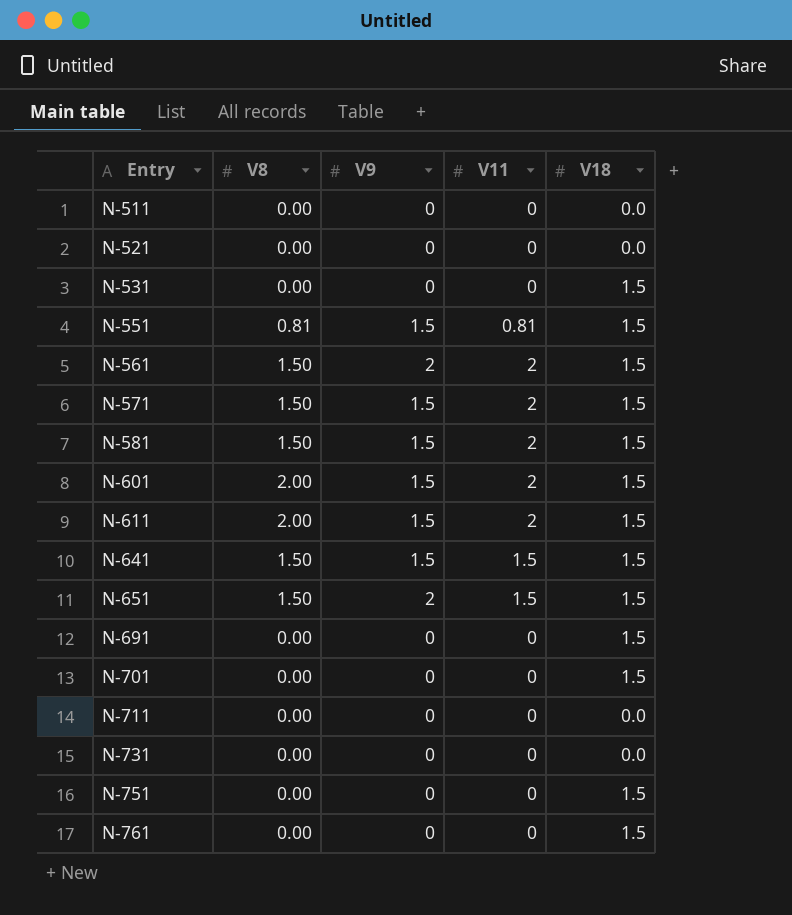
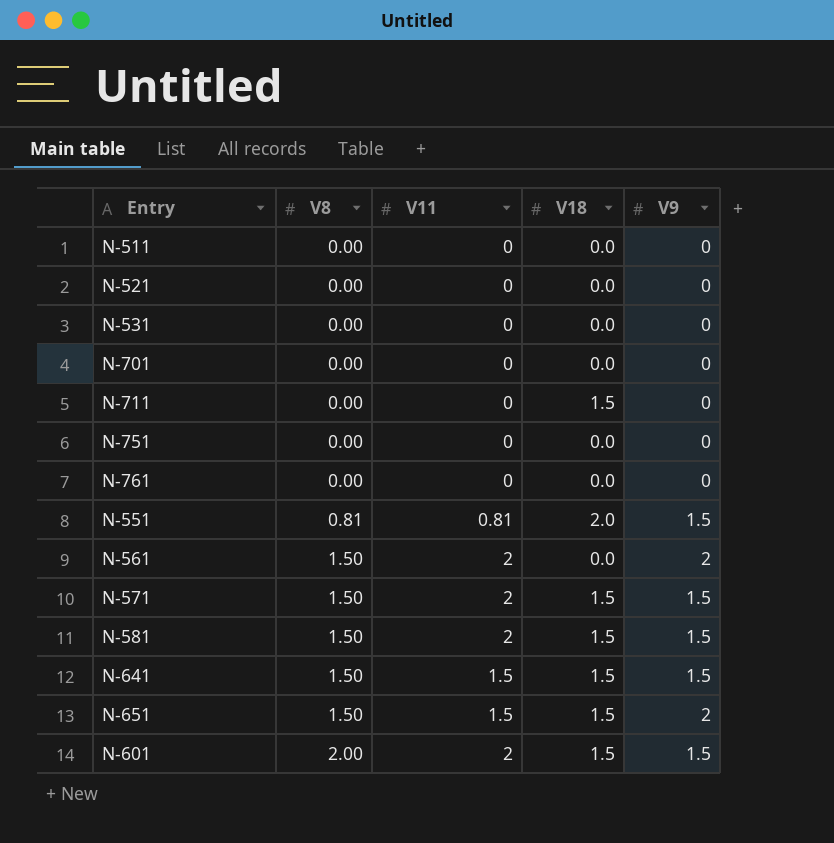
row order: Entry ascending -> V8 ascending
column V9 | position: 3 -> 5
row N-611: 2.00 | 1.5 | 2 | 1.5 -> none
row N-691: 0.00 | 0 | 0 | 1.5 -> none
row N-731: 0.00 | 0 | 0 | 0.0 -> none
N-531 | V18: 1.5 -> 0.0
N-701 | V18: 1.5 -> 0.0
N-711 | V18: 0.0 -> 1.5
N-751 | V18: 1.5 -> 0.0
N-761 | V18: 1.5 -> 0.0
N-551 | V18: 1.5 -> 2.0
N-561 | V18: 1.5 -> 0.0

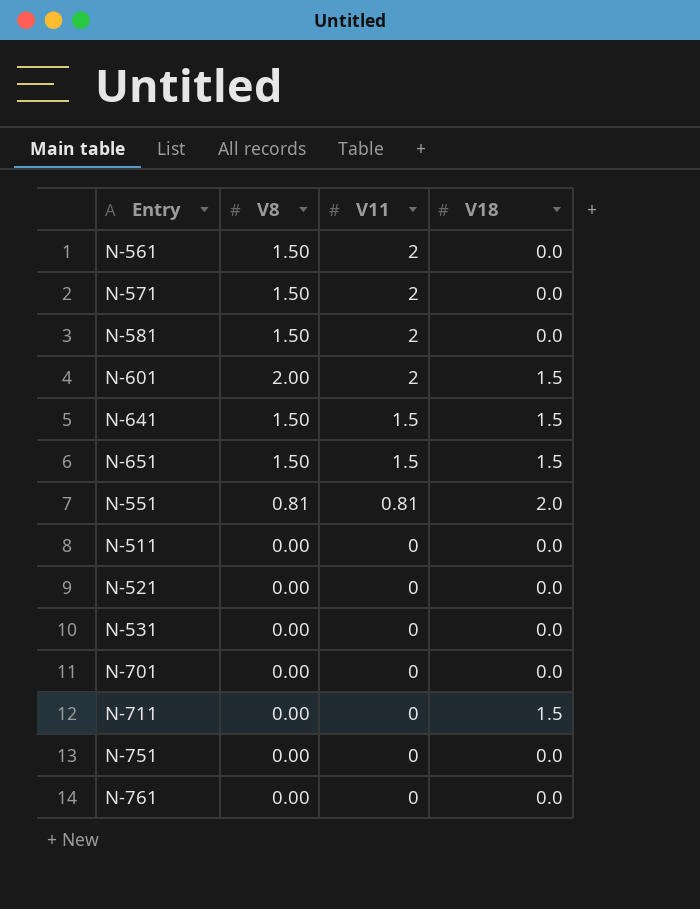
row order: V8 ascending -> V11 descending
column V9 | position: 5 -> none
N-571 | V18: 1.5 -> 0.0
N-581 | V18: 1.5 -> 0.0

